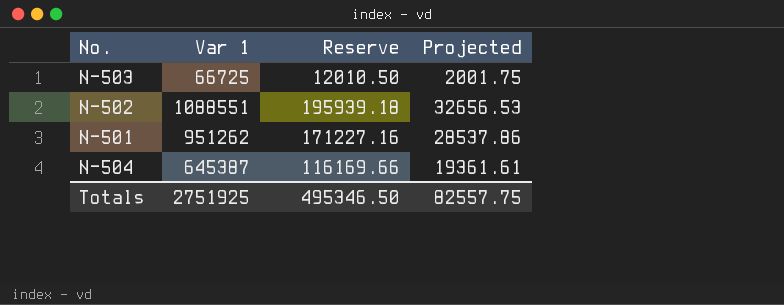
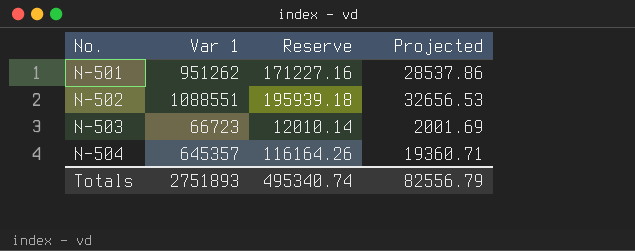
row order: none -> No. ascending
N-503 | Var 1: 66725 -> 66723
N-503 | Reserve: 12010.50 -> 12010.14
N-503 | Projected: 2001.75 -> 2001.69
N-504 | Var 1: 645387 -> 645357
N-504 | Reserve: 116169.66 -> 116164.26
N-504 | Projected: 19361.61 -> 19360.71
Totals | Var 1: 2751925 -> 2751893
Totals | Reserve: 495346.50 -> 495340.74
Totals | Projected: 82557.75 -> 82556.79

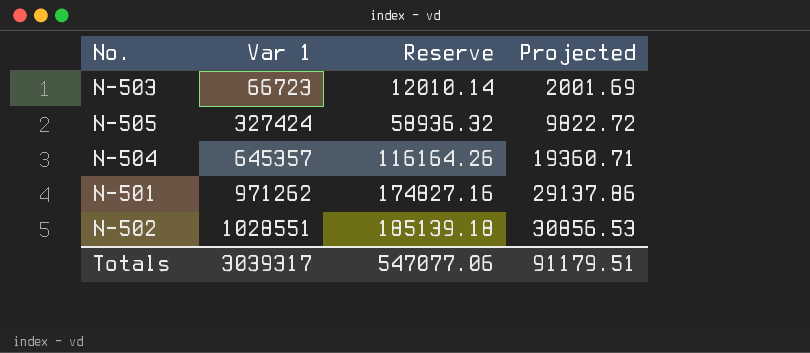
row order: No. ascending -> Var 1 ascending
row N-505: none -> 327424 | 58936.32 | 9822.72
N-501 | Var 1: 951262 -> 971262
N-501 | Reserve: 171227.16 -> 174827.16
N-501 | Projected: 28537.86 -> 29137.86
N-502 | Var 1: 1088551 -> 1028551
N-502 | Reserve: 195939.18 -> 185139.18
N-502 | Projected: 32656.53 -> 30856.53
Totals | Var 1: 2751893 -> 3039317
Totals | Reserve: 495340.74 -> 547077.06
Totals | Projected: 82556.79 -> 91179.51

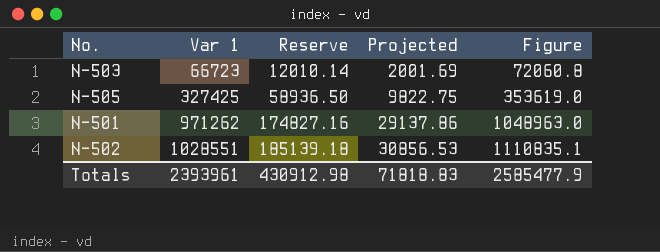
column Figure | formula: none -> [Var 1] * 1.08
row N-504: 645357 | 116164.26 | 19360.71 -> none
N-505 | Var 1: 327424 -> 327425
N-505 | Reserve: 58936.32 -> 58936.50
N-505 | Projected: 9822.72 -> 9822.75
Totals | Var 1: 3039317 -> 2393961
Totals | Reserve: 547077.06 -> 430912.98
Totals | Projected: 91179.51 -> 71818.83

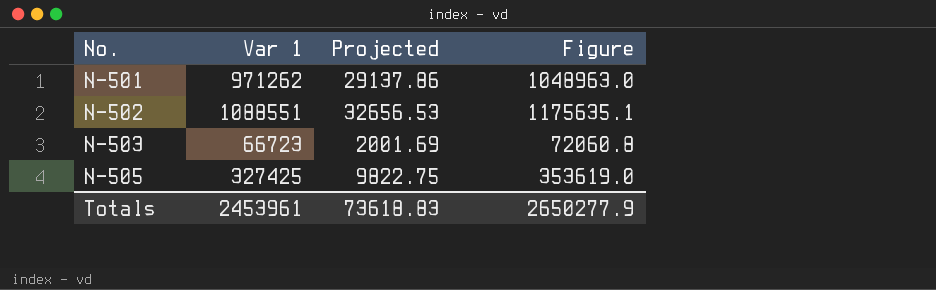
row order: Var 1 ascending -> No. ascending
column Reserve | formula: [Var 1] * 0.18 -> none
N-502 | Var 1: 1028551 -> 1088551
N-502 | Projected: 30856.53 -> 32656.53
N-502 | Figure: 1110835.1 -> 1175635.1
Totals | Var 1: 2393961 -> 2453961
Totals | Projected: 71818.83 -> 73618.83
Totals | Figure: 2585477.9 -> 2650277.9

